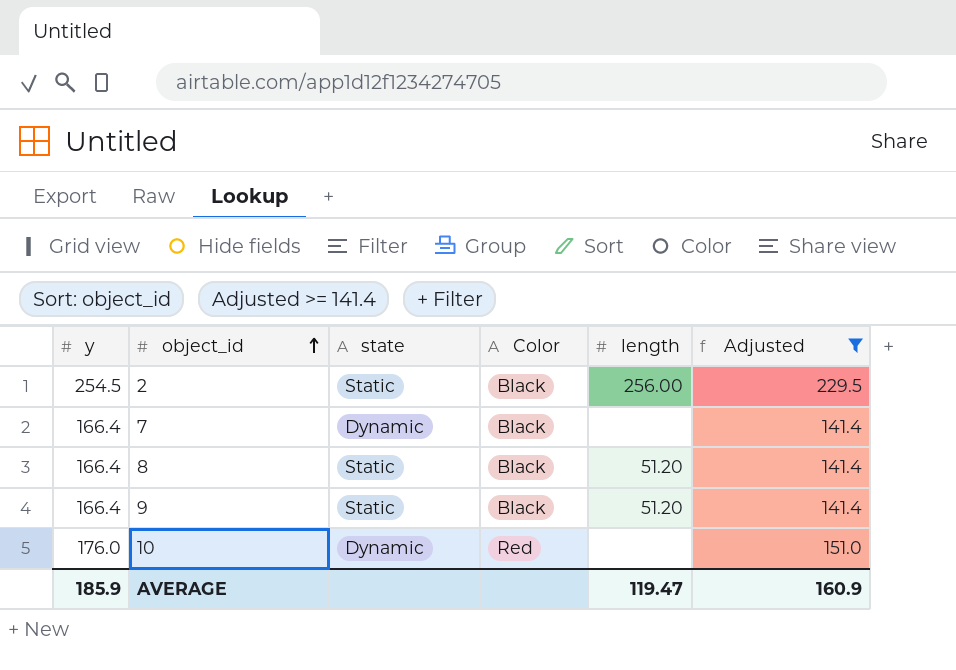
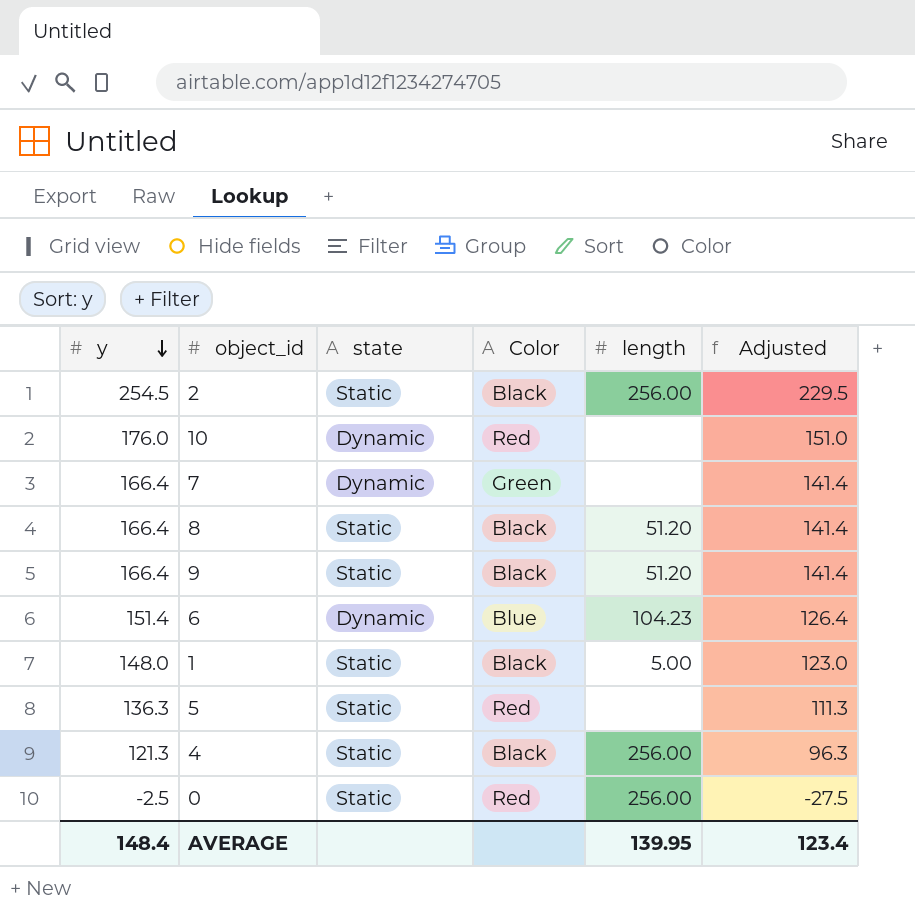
filter: Adjusted >= 141.4 -> none
row order: object_id ascending -> y descending
7 | Color: Black -> Green
AVERAGE | y: 185.9 -> 148.4
AVERAGE | length: 119.47 -> 139.95
AVERAGE | Adjusted: 160.9 -> 123.4

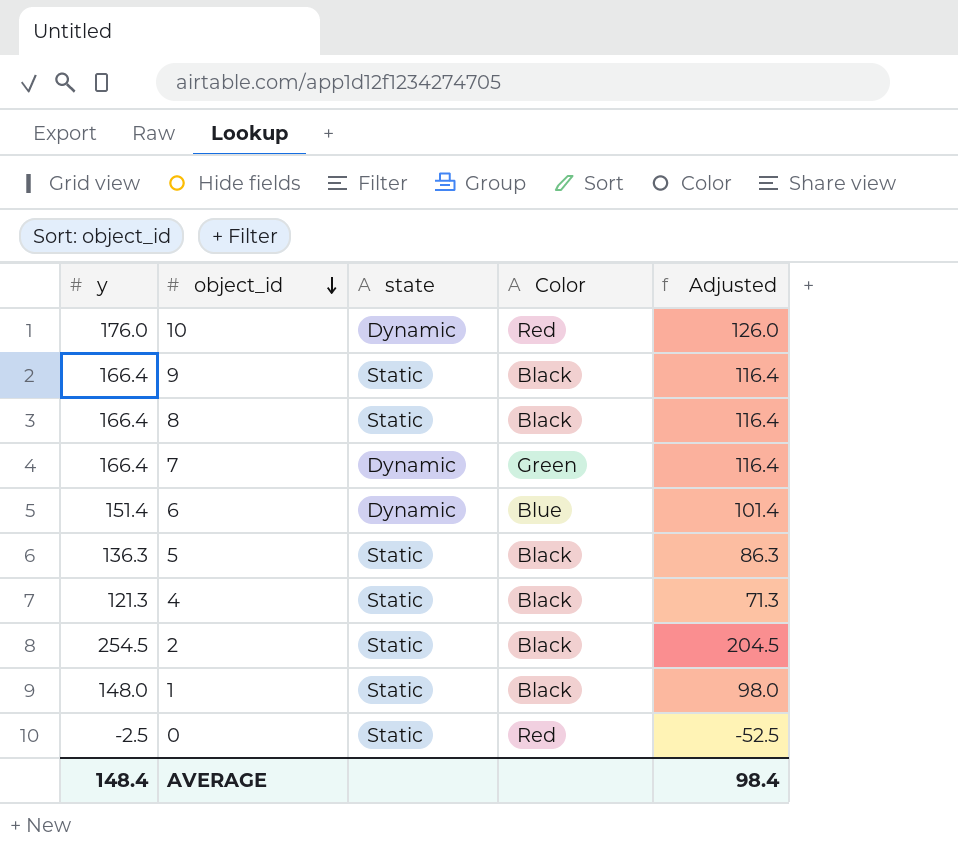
row order: y descending -> object_id descending
column length | position: 5 -> none
column Adjusted | formula: [y] - 25 -> [y] - 50
5 | Color: Red -> Black
AVERAGE | Adjusted: 123.4 -> 98.4

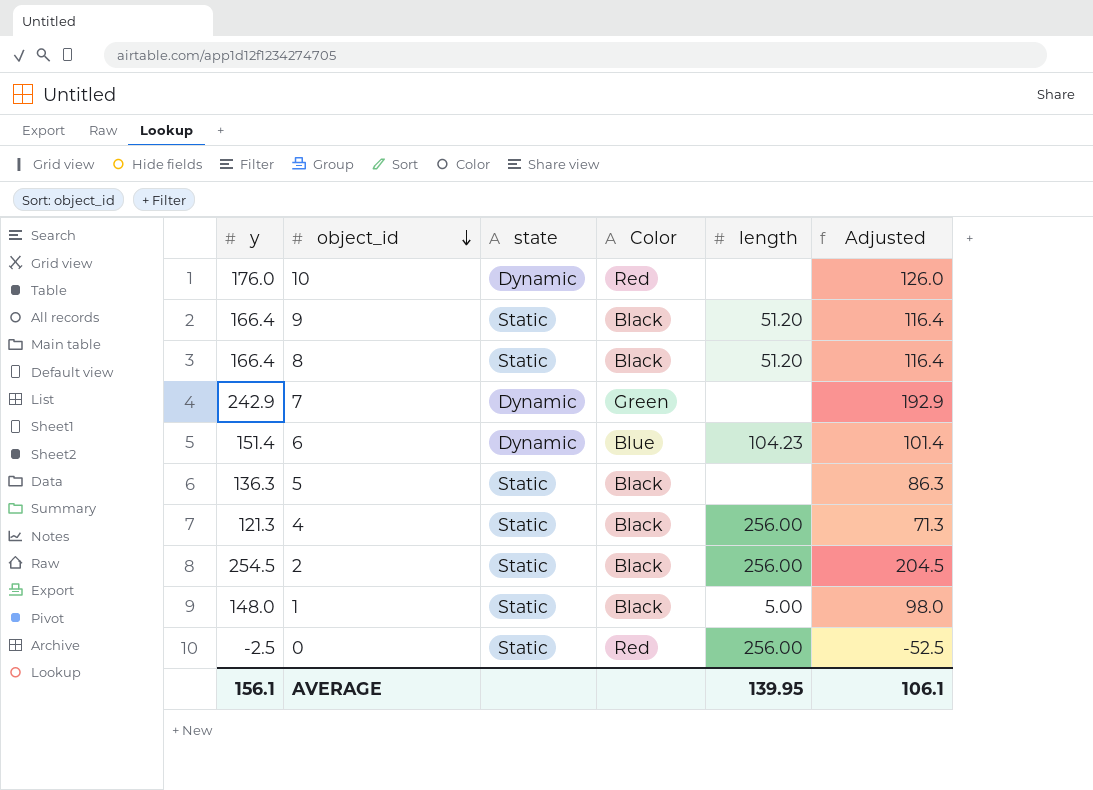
column length | position: none -> 5
7 | y: 166.4 -> 242.9
7 | Adjusted: 116.4 -> 192.9
AVERAGE | y: 148.4 -> 156.1
AVERAGE | Adjusted: 98.4 -> 106.1

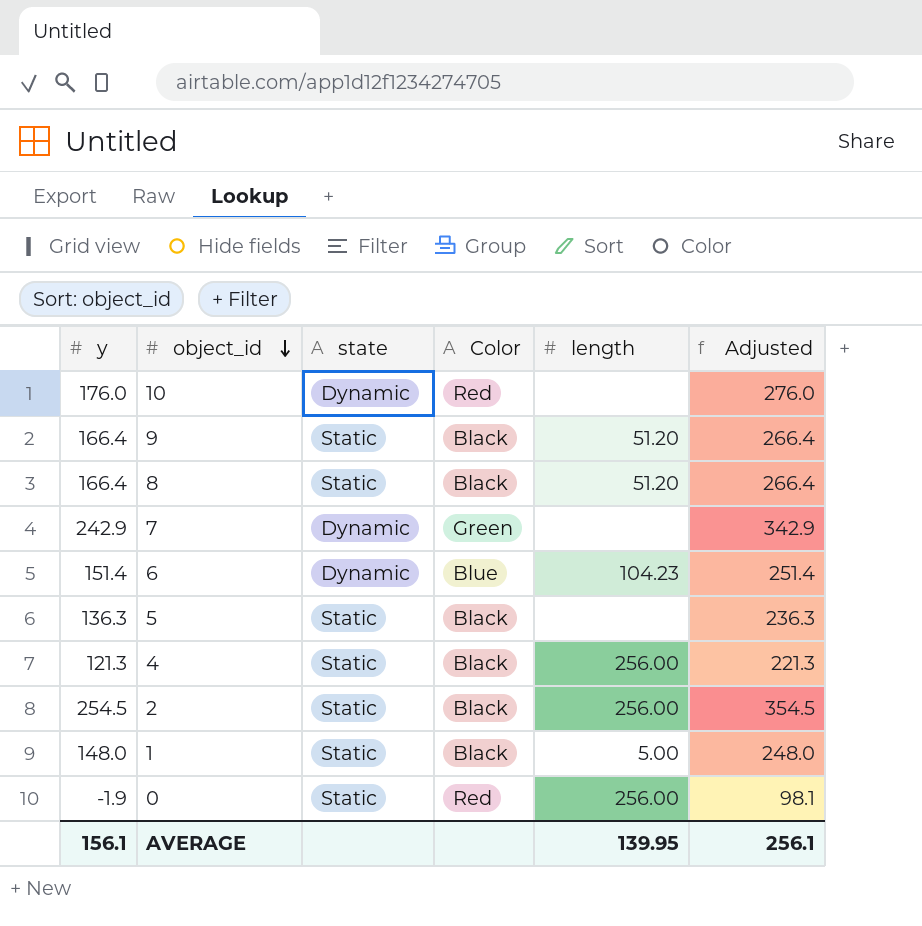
column Adjusted | formula: [y] - 50 -> [y] + 100
0 | y: -2.5 -> -1.9
AVERAGE | Adjusted: 106.1 -> 256.1

